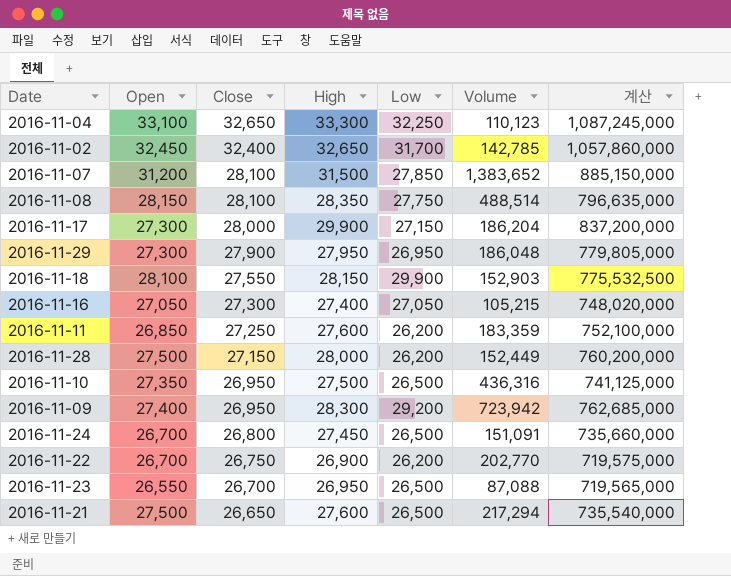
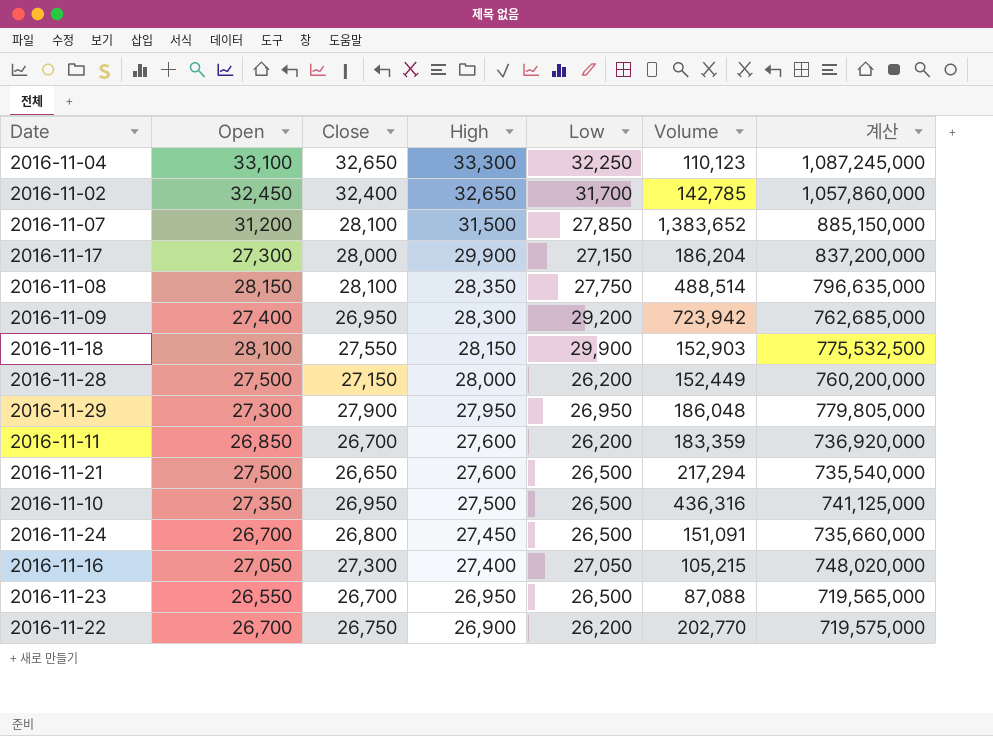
row order: Close descending -> High descending
2016-11-11 | Close: 27,250 -> 26,700
2016-11-11 | 계산: 752,100,000 -> 736,920,000

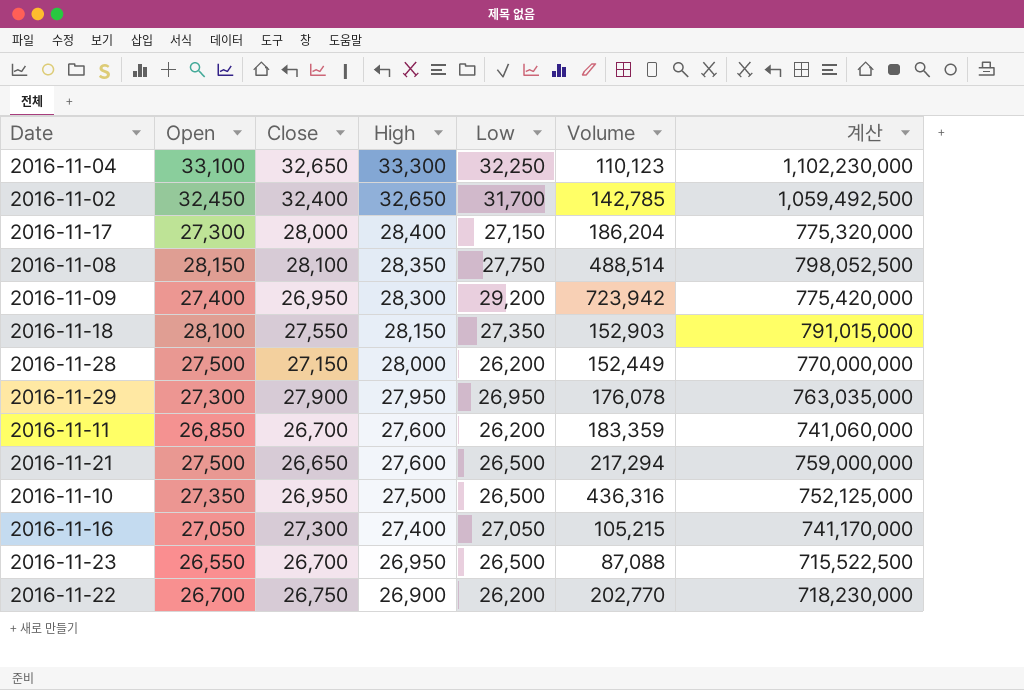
column 계산 | formula: [Close] * [High] -> [Open] * [High]
row 2016-11-07: 31,200 | 28,100 | 31,500 | 27,850 | 1,383,652 | 885,150,000 -> none
row 2016-11-24: 26,700 | 26,800 | 27,450 | 26,500 | 151,091 | 735,660,000 -> none
2016-11-17 | High: 29,900 -> 28,400
2016-11-18 | Low: 29,900 -> 27,350
2016-11-29 | Volume: 186,048 -> 176,078

